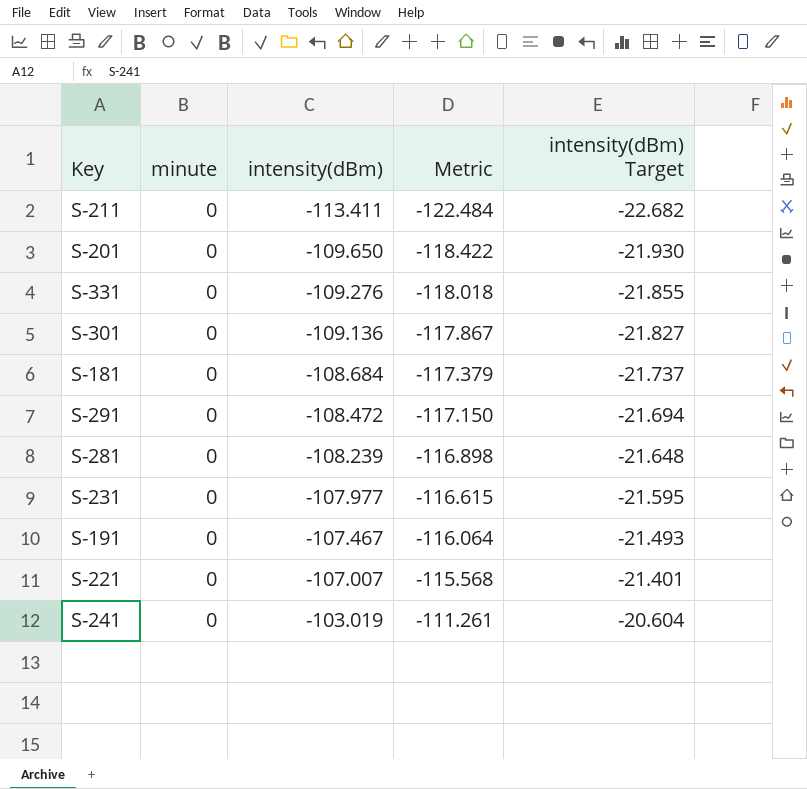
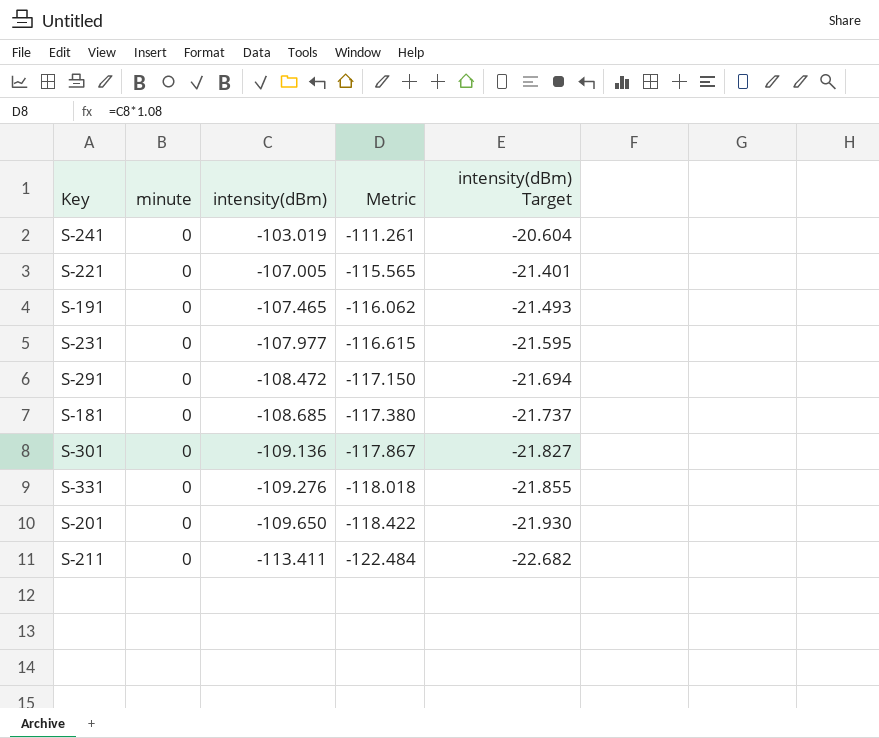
row order: intensity(dBm) ascending -> intensity(dBm) descending
row S-281: 0 | -108.239 | -116.898 | -21.648 -> none
S-221 | intensity(dBm): -107.007 -> -107.005
S-221 | Metric: -115.568 -> -115.565
S-191 | intensity(dBm): -107.467 -> -107.465
S-191 | Metric: -116.064 -> -116.062
S-181 | intensity(dBm): -108.684 -> -108.685
S-181 | Metric: -117.379 -> -117.380

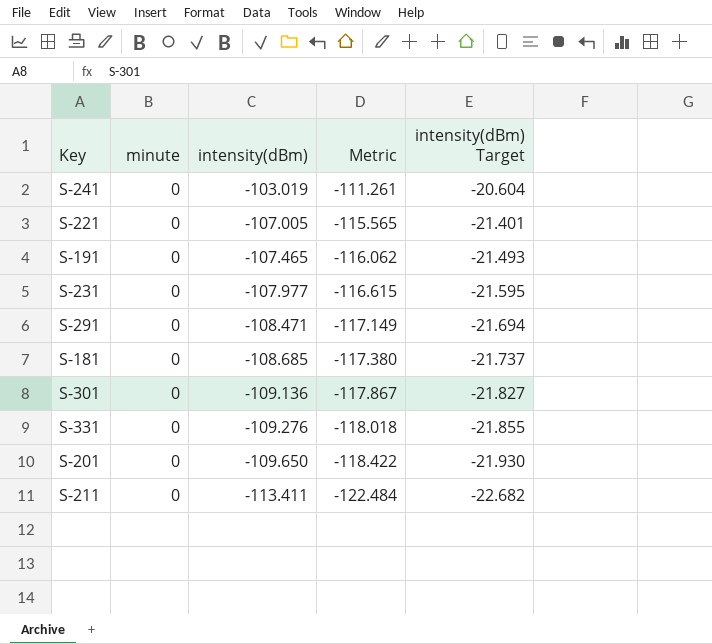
S-291 | intensity(dBm): -108.472 -> -108.471
S-291 | Metric: -117.150 -> -117.149

